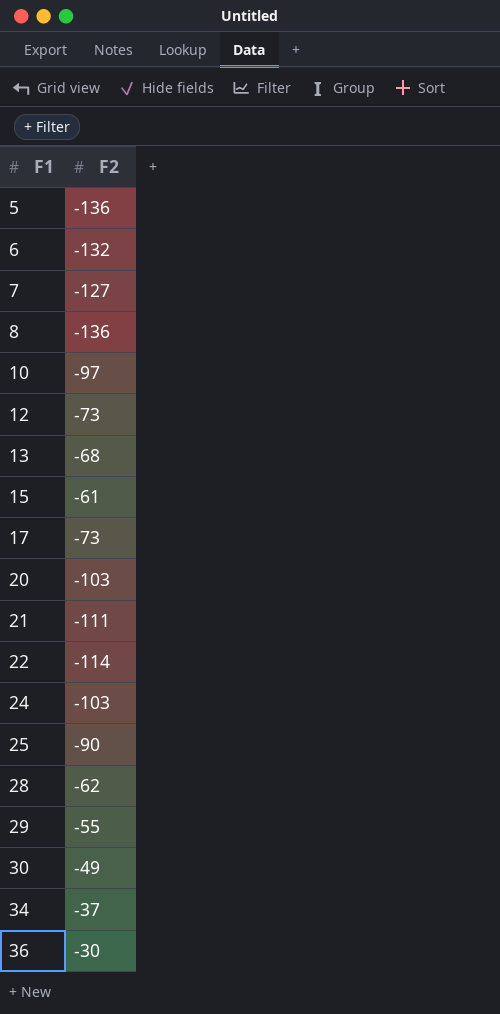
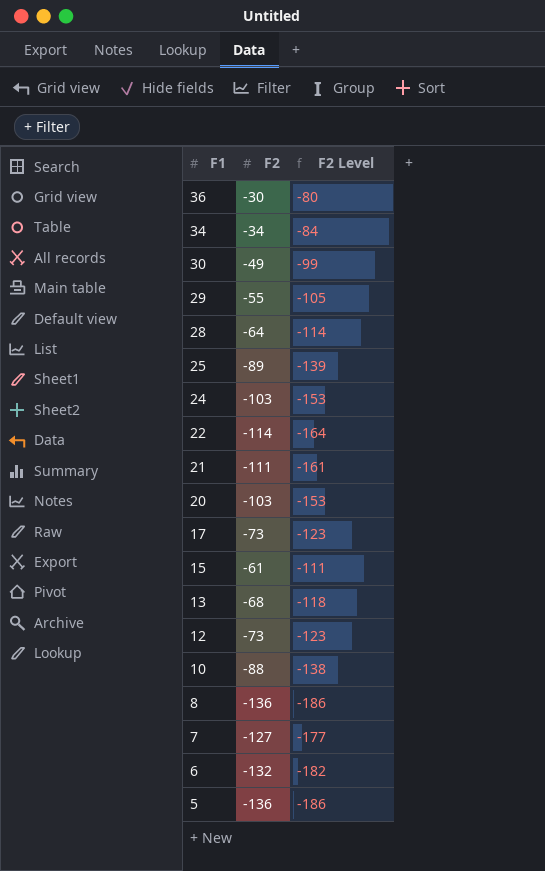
row order: F1 ascending -> F1 descending
column F2 Level | formula: none -> [F2] - 50
34 | F2: -37 -> -34
28 | F2: -62 -> -64
25 | F2: -90 -> -89
10 | F2: -97 -> -88

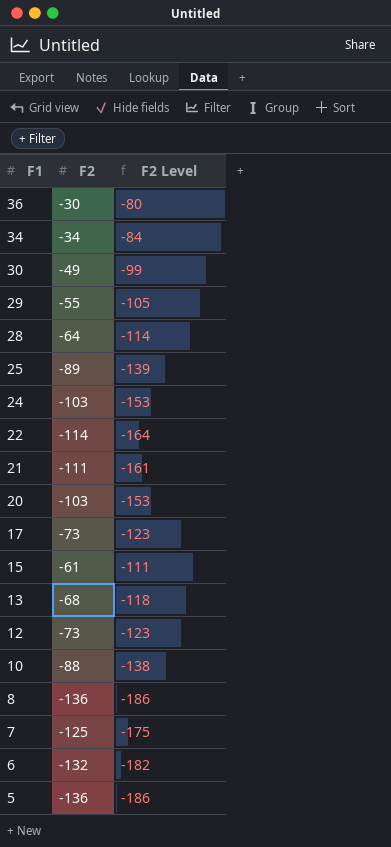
7 | F2: -127 -> -125
7 | F2 Level: -177 -> -175

